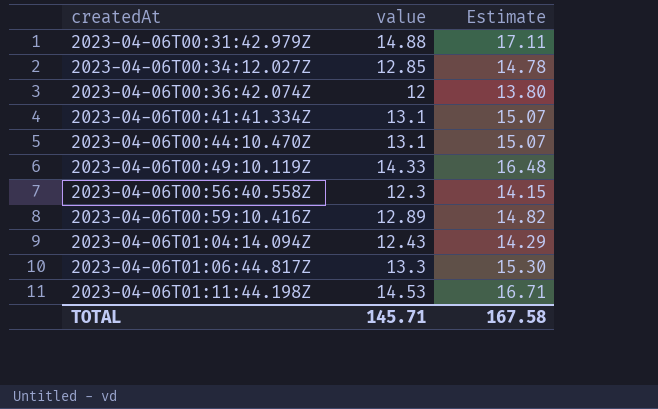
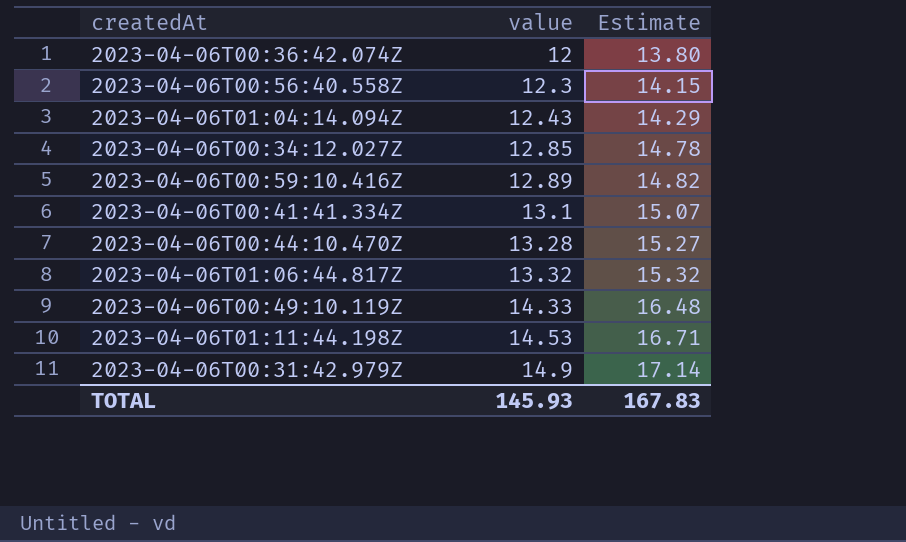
row order: createdAt ascending -> value ascending
2023-04-06T00:44:10.470Z | value: 13.1 -> 13.28
2023-04-06T00:44:10.470Z | Estimate: 15.07 -> 15.27
2023-04-06T01:06:44.817Z | value: 13.3 -> 13.32
2023-04-06T01:06:44.817Z | Estimate: 15.30 -> 15.32
2023-04-06T00:31:42.979Z | value: 14.88 -> 14.9
2023-04-06T00:31:42.979Z | Estimate: 17.11 -> 17.14
TOTAL | value: 145.71 -> 145.93
TOTAL | Estimate: 167.58 -> 167.83

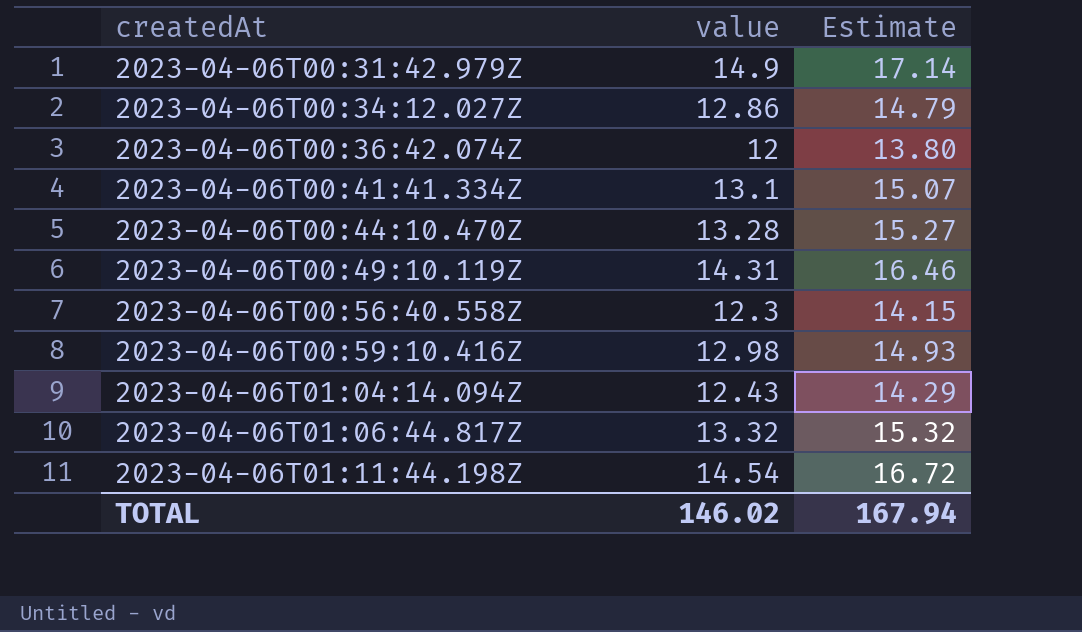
row order: value ascending -> createdAt ascending
2023-04-06T00:34:12.027Z | value: 12.85 -> 12.86
2023-04-06T00:34:12.027Z | Estimate: 14.78 -> 14.79
2023-04-06T00:49:10.119Z | value: 14.33 -> 14.31
2023-04-06T00:49:10.119Z | Estimate: 16.48 -> 16.46
2023-04-06T00:59:10.416Z | value: 12.89 -> 12.98
2023-04-06T00:59:10.416Z | Estimate: 14.82 -> 14.93
2023-04-06T01:11:44.198Z | value: 14.53 -> 14.54
2023-04-06T01:11:44.198Z | Estimate: 16.71 -> 16.72
TOTAL | value: 145.93 -> 146.02
TOTAL | Estimate: 167.83 -> 167.94

